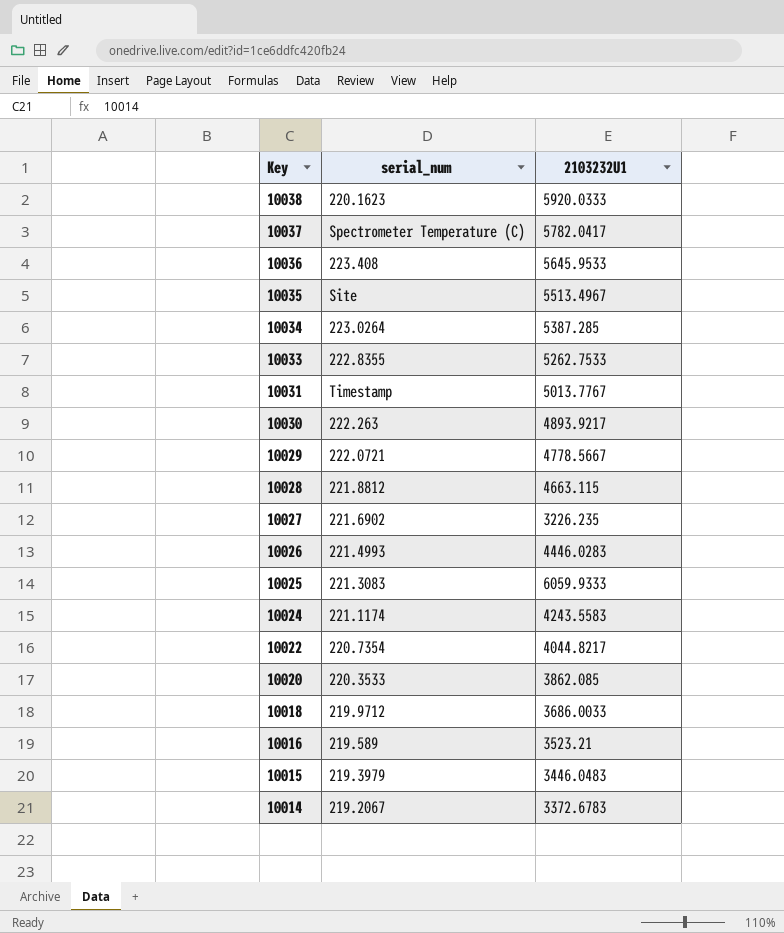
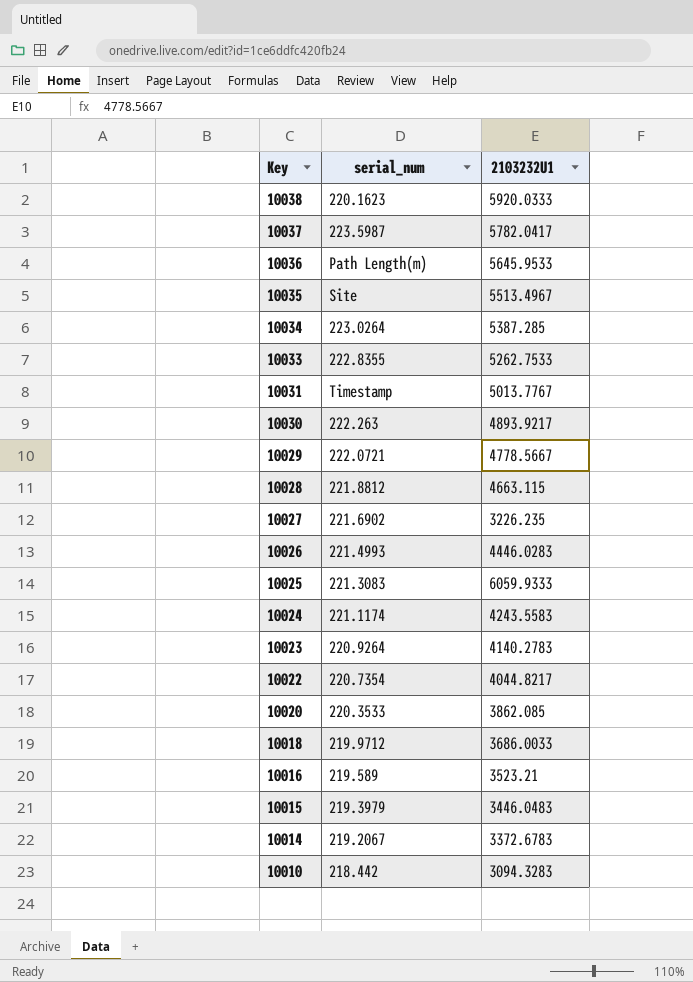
10037 | serial_num: Spectrometer Temperature (C) -> 223.5987
10036 | serial_num: 223.408 -> Path Length(m)
row 10023: none -> 220.9264 | 4140.2783
row 10010: none -> 218.442 | 3094.3283

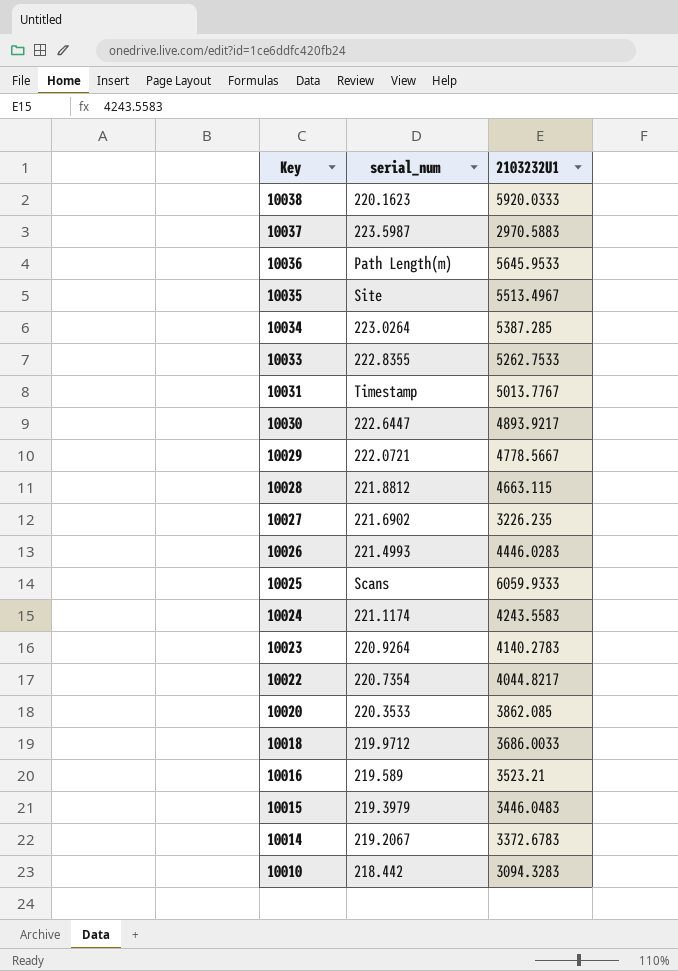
10037 | 2103232U1: 5782.0417 -> 2970.5883
10030 | serial_num: 222.263 -> 222.6447
10025 | serial_num: 221.3083 -> Scans

